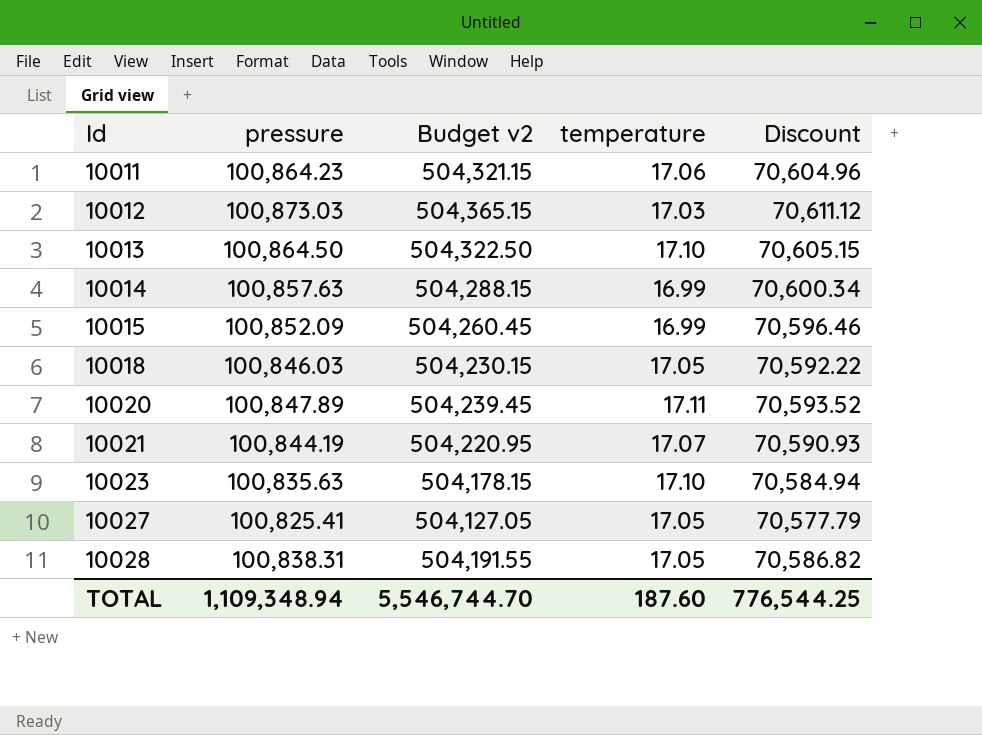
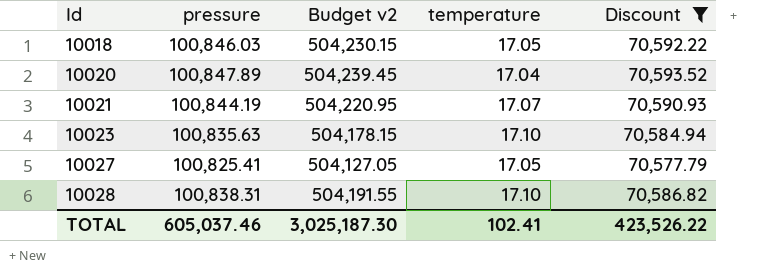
filter: none -> Discount <= 70,593.52
10020 | temperature: 17.11 -> 17.04
10028 | temperature: 17.05 -> 17.10
TOTAL | pressure: 1,109,348.94 -> 605,037.46
TOTAL | Budget v2: 5,546,744.70 -> 3,025,187.30
TOTAL | temperature: 187.60 -> 102.41
TOTAL | Discount: 776,544.25 -> 423,526.22

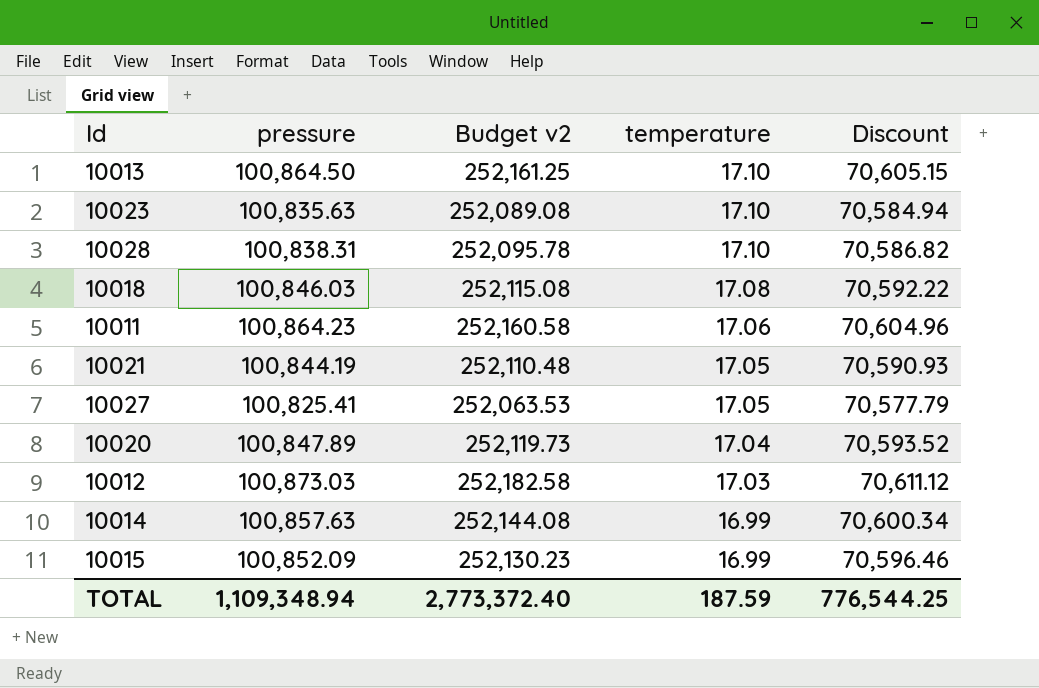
filter: Discount <= 70,593.52 -> none
row order: Id ascending -> temperature descending
column Budget v2 | formula: [pressure] * 5 -> [pressure] * 2.5
10018 | temperature: 17.05 -> 17.08
10021 | temperature: 17.07 -> 17.05
TOTAL | pressure: 605,037.46 -> 1,109,348.94
TOTAL | Budget v2: 3,025,187.30 -> 2,773,372.40
TOTAL | temperature: 102.41 -> 187.59
TOTAL | Discount: 423,526.22 -> 776,544.25

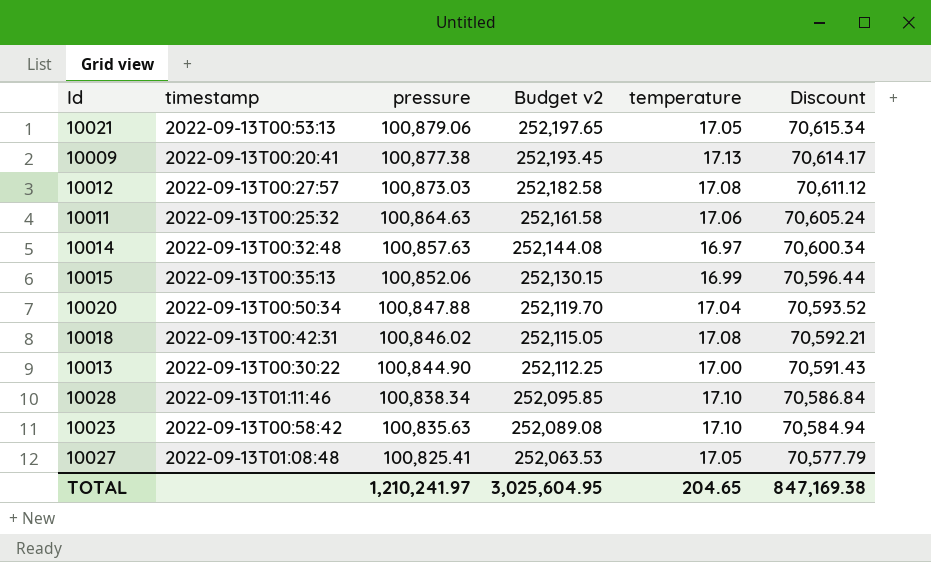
row order: temperature descending -> pressure descending
column timestamp | position: none -> 2
10021 | pressure: 100,844.19 -> 100,879.06
10021 | Budget v2: 252,110.48 -> 252,197.65
10021 | Discount: 70,590.93 -> 70,615.34
row 10009: none -> 2022-09-13T00:20:41 | 100,877.38 | 252,193.45 | 17.13 | 70,614.17
10012 | temperature: 17.03 -> 17.08
10011 | pressure: 100,864.23 -> 100,864.63
10011 | Budget v2: 252,160.58 -> 252,161.58
10011 | Discount: 70,604.96 -> 70,605.24
10014 | temperature: 16.99 -> 16.97
10015 | pressure: 100,852.09 -> 100,852.06
10015 | Budget v2: 252,130.23 -> 252,130.15
10015 | Discount: 70,596.46 -> 70,596.44
10020 | pressure: 100,847.89 -> 100,847.88
10020 | Budget v2: 252,119.73 -> 252,119.70
10018 | pressure: 100,846.03 -> 100,846.02
10018 | Budget v2: 252,115.08 -> 252,115.05
10018 | Discount: 70,592.22 -> 70,592.21
10013 | pressure: 100,864.50 -> 100,844.90
10013 | Budget v2: 252,161.25 -> 252,112.25
10013 | temperature: 17.10 -> 17.00
10013 | Discount: 70,605.15 -> 70,591.43
10028 | pressure: 100,838.31 -> 100,838.34
10028 | Budget v2: 252,095.78 -> 252,095.85
10028 | Discount: 70,586.82 -> 70,586.84
TOTAL | pressure: 1,109,348.94 -> 1,210,241.97
TOTAL | Budget v2: 2,773,372.40 -> 3,025,604.95
TOTAL | temperature: 187.59 -> 204.65
TOTAL | Discount: 776,544.25 -> 847,169.38

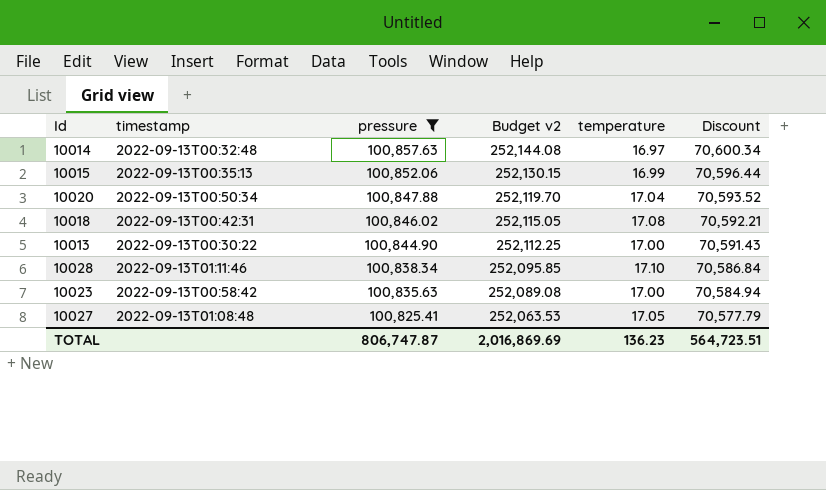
filter: none -> pressure <= 100,857.63
10023 | temperature: 17.10 -> 17.00
TOTAL | pressure: 1,210,241.97 -> 806,747.87
TOTAL | Budget v2: 3,025,604.95 -> 2,016,869.69
TOTAL | temperature: 204.65 -> 136.23
TOTAL | Discount: 847,169.38 -> 564,723.51

